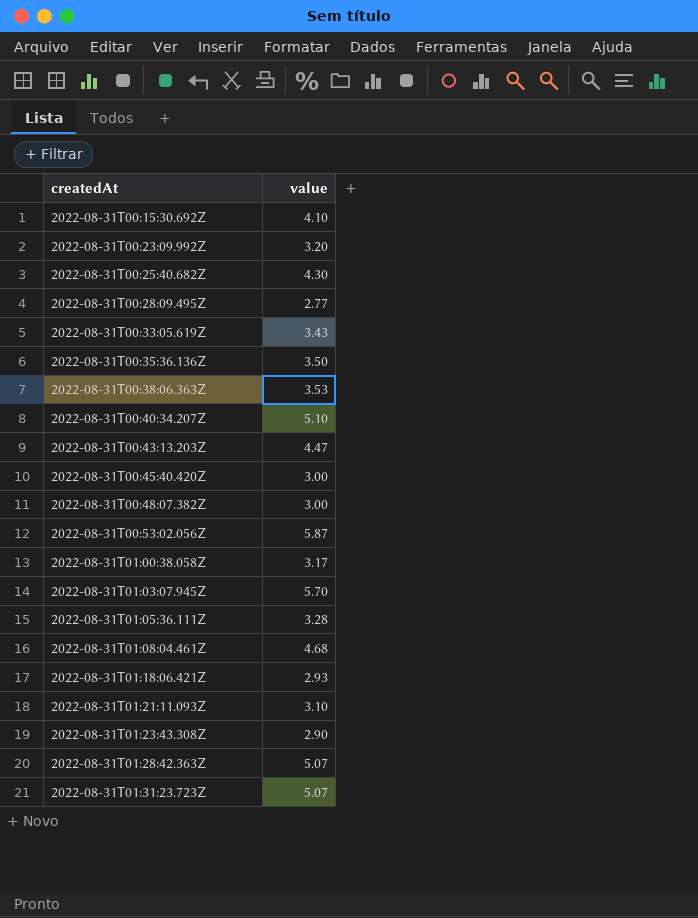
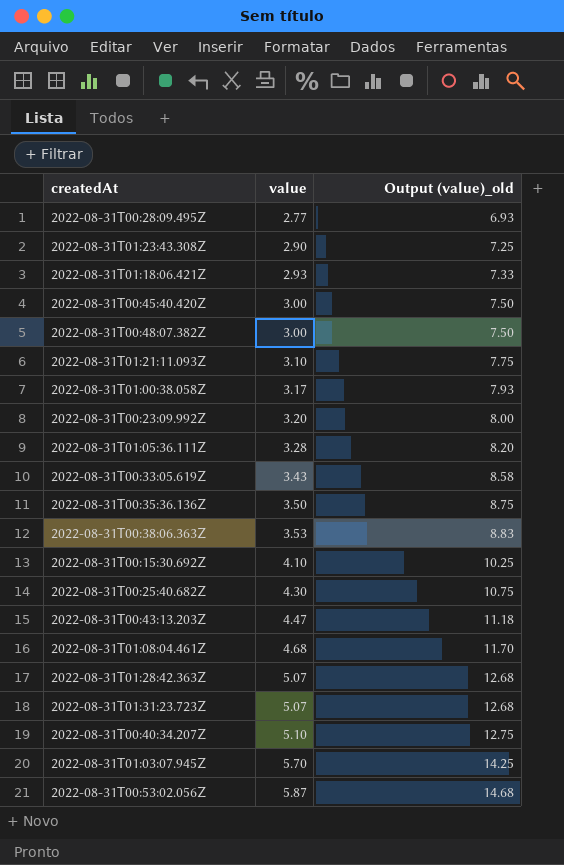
row order: createdAt ascending -> value ascending
column Output (value)_old | formula: none -> [value] * 2.5

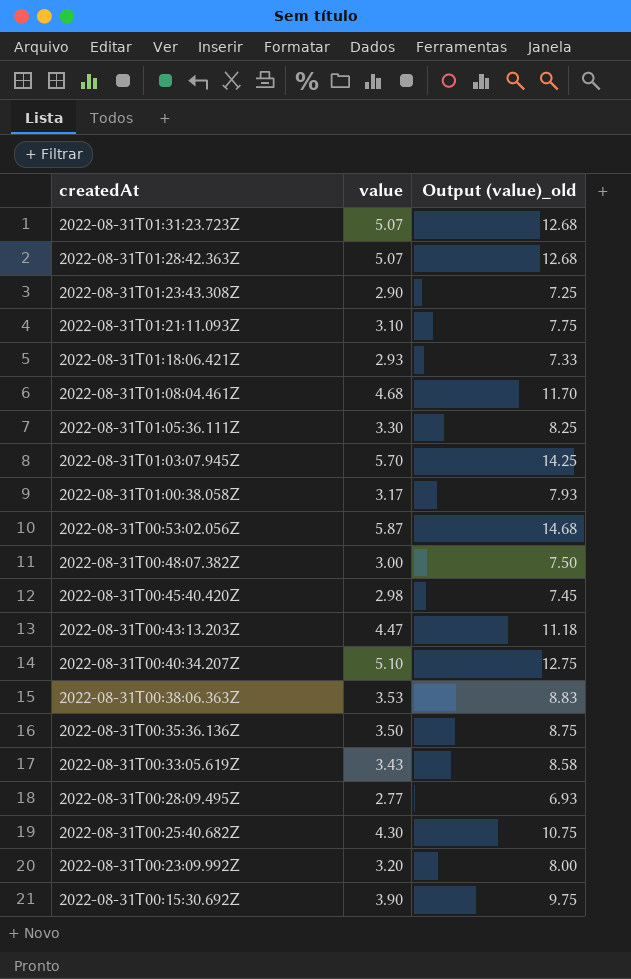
row order: value ascending -> createdAt descending
2022-08-31T01:05:36.111Z | value: 3.28 -> 3.30
2022-08-31T01:05:36.111Z | Output (value)_old: 8.20 -> 8.25
2022-08-31T00:45:40.420Z | value: 3.00 -> 2.98
2022-08-31T00:45:40.420Z | Output (value)_old: 7.50 -> 7.45
2022-08-31T00:15:30.692Z | value: 4.10 -> 3.90
2022-08-31T00:15:30.692Z | Output (value)_old: 10.25 -> 9.75

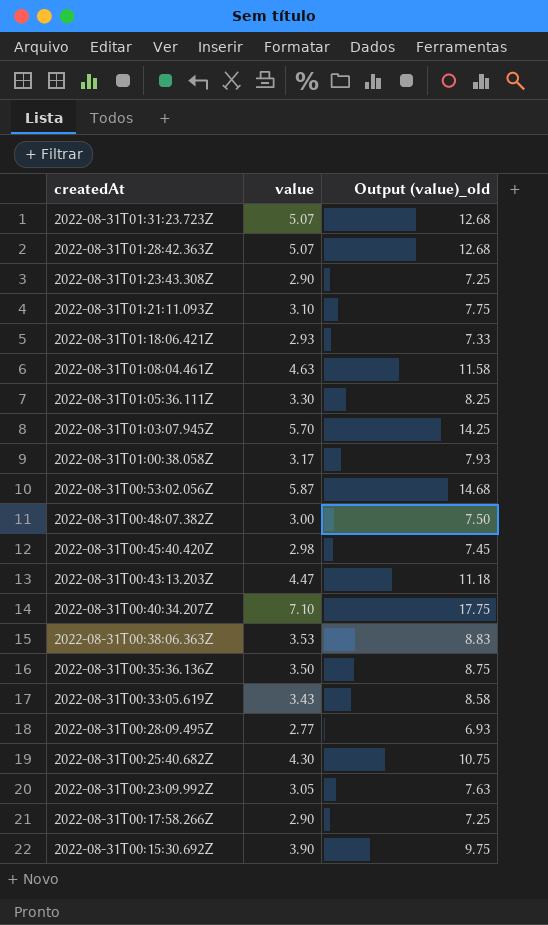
2022-08-31T01:08:04.461Z | value: 4.68 -> 4.63
2022-08-31T01:08:04.461Z | Output (value)_old: 11.70 -> 11.58
2022-08-31T00:40:34.207Z | value: 5.10 -> 7.10
2022-08-31T00:40:34.207Z | Output (value)_old: 12.75 -> 17.75
2022-08-31T00:23:09.992Z | value: 3.20 -> 3.05
2022-08-31T00:23:09.992Z | Output (value)_old: 8.00 -> 7.63
row 2022-08-31T00:17:58.266Z: none -> 2.90 | 7.25

